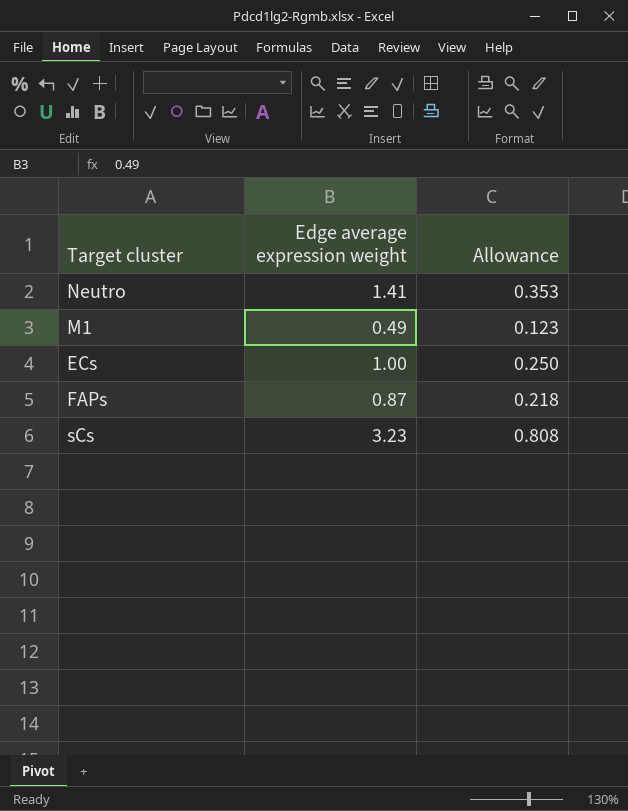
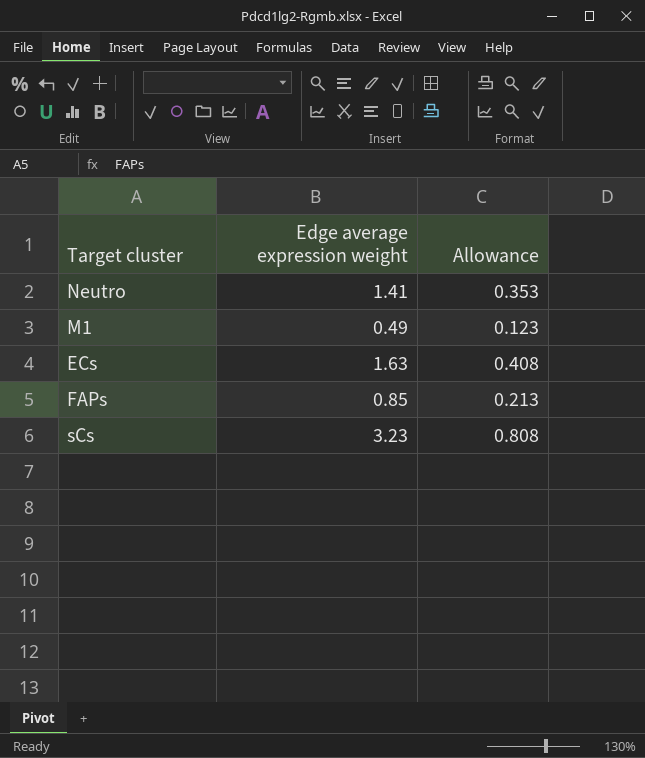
ECs | Edge average expression weight: 1.00 -> 1.63
ECs | Allowance: 0.250 -> 0.408
FAPs | Edge average expression weight: 0.87 -> 0.85
FAPs | Allowance: 0.218 -> 0.213

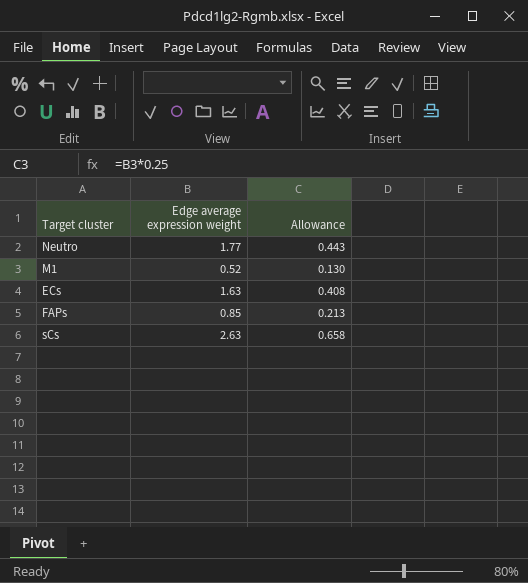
Neutro | Edge average expression weight: 1.41 -> 1.77
Neutro | Allowance: 0.353 -> 0.443
M1 | Edge average expression weight: 0.49 -> 0.52
M1 | Allowance: 0.123 -> 0.130
sCs | Edge average expression weight: 3.23 -> 2.63
sCs | Allowance: 0.808 -> 0.658

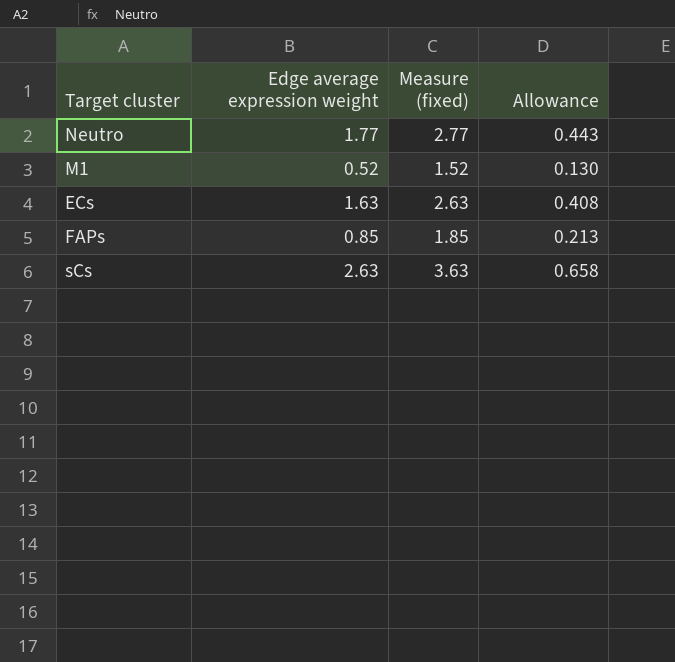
column Measure (fixed) | formula: none -> [Edge average expression weight] + 1

